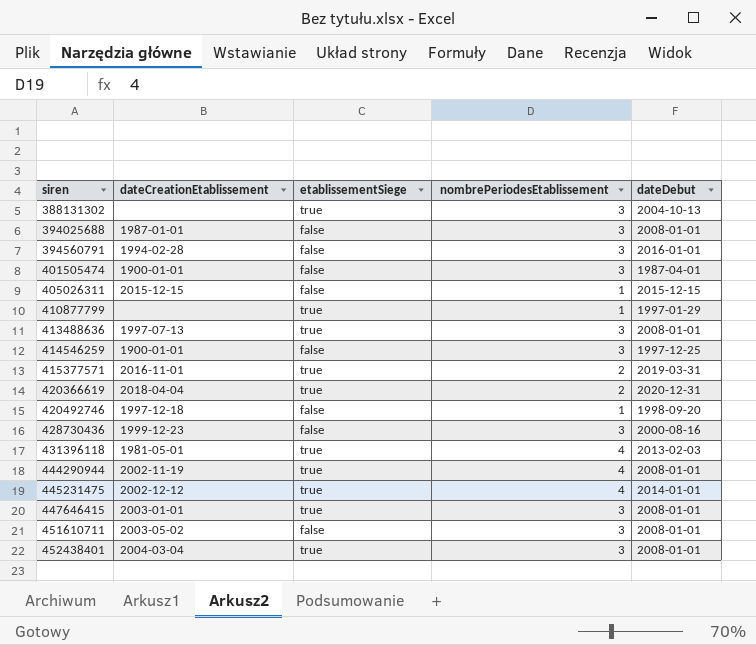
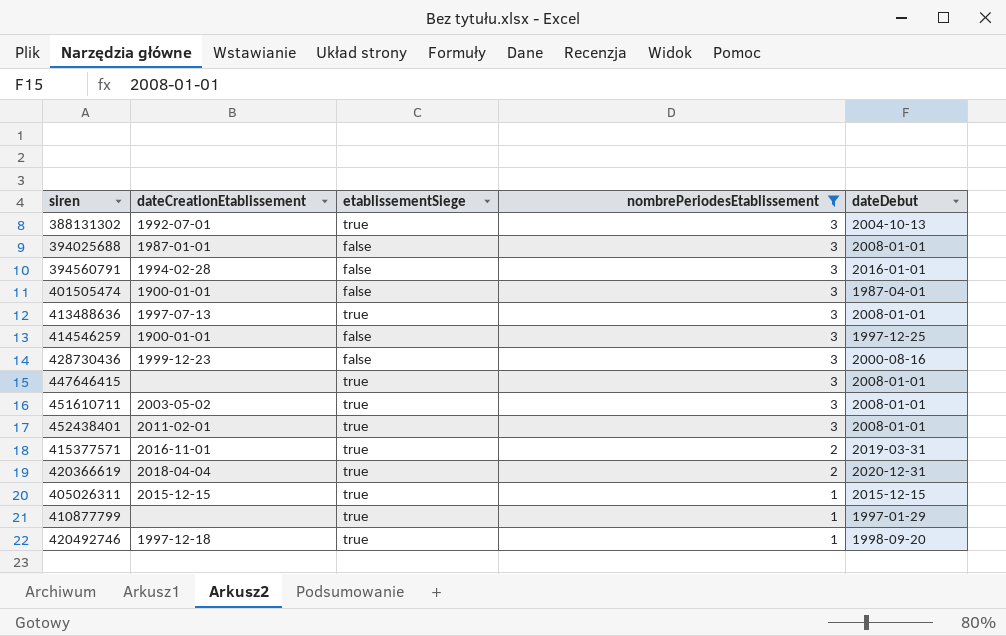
filter: none -> nombrePeriodesEtablissement != 4
row order: siren ascending -> nombrePeriodesEtablissement descending
388131302 | dateCreationEtablissement: none -> 1992-07-01
447646415 | dateCreationEtablissement: 2003-01-01 -> none
451610711 | etablissementSiege: false -> true
452438401 | dateCreationEtablissement: 2004-03-04 -> 2011-02-01
405026311 | etablissementSiege: false -> true
420492746 | etablissementSiege: false -> true

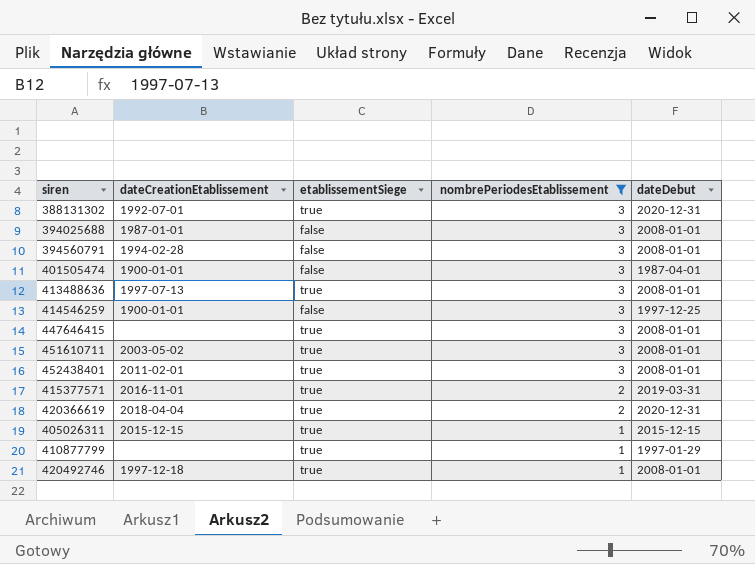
row 428730436: 1999-12-23 | false | 3 | 2000-08-16 -> none
388131302 | dateDebut: 2004-10-13 -> 2020-12-31
394560791 | dateDebut: 2016-01-01 -> 2008-01-01
420492746 | dateDebut: 1998-09-20 -> 2008-01-01

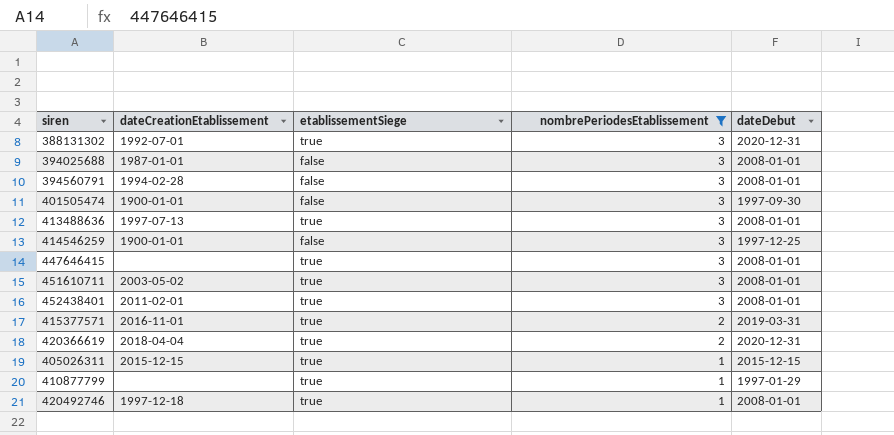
401505474 | dateDebut: 1987-04-01 -> 1997-09-30

